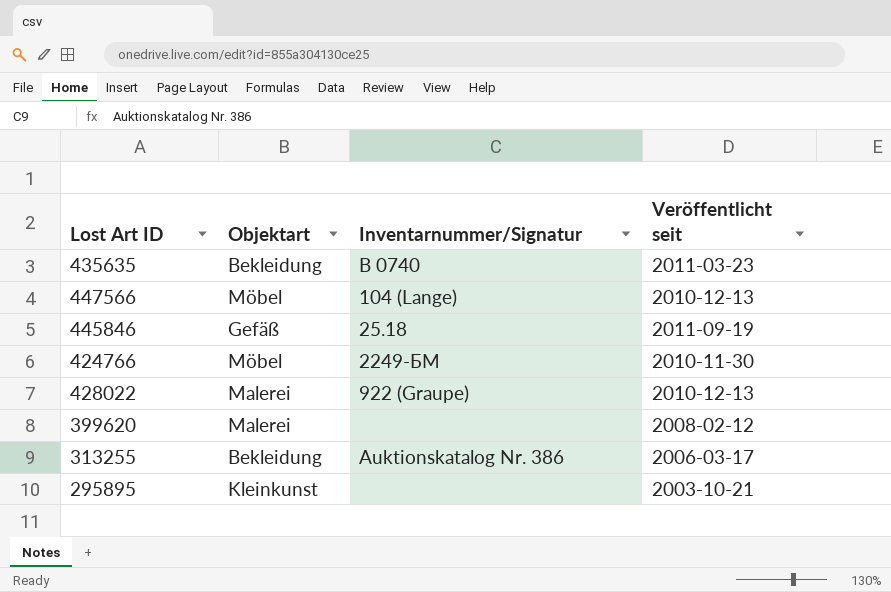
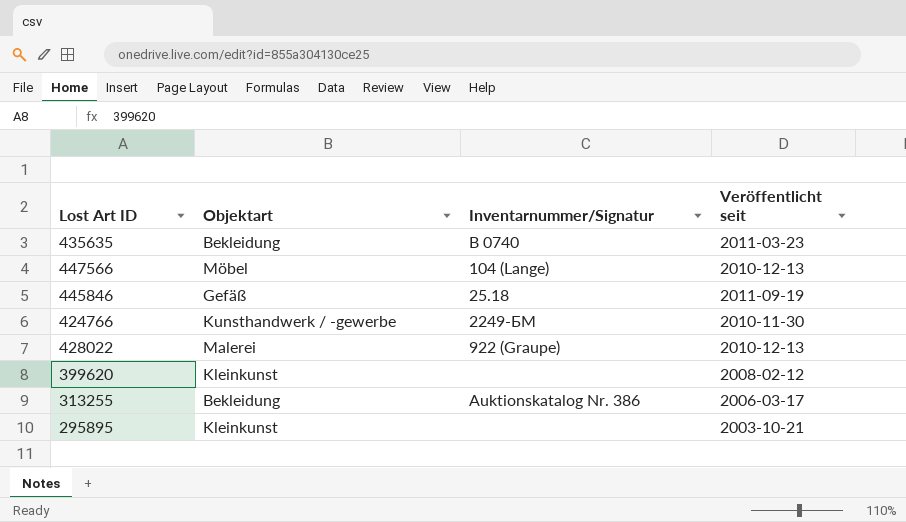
424766 | Objektart: Möbel -> Kunsthandwerk / -gewerbe
399620 | Objektart: Malerei -> Kleinkunst

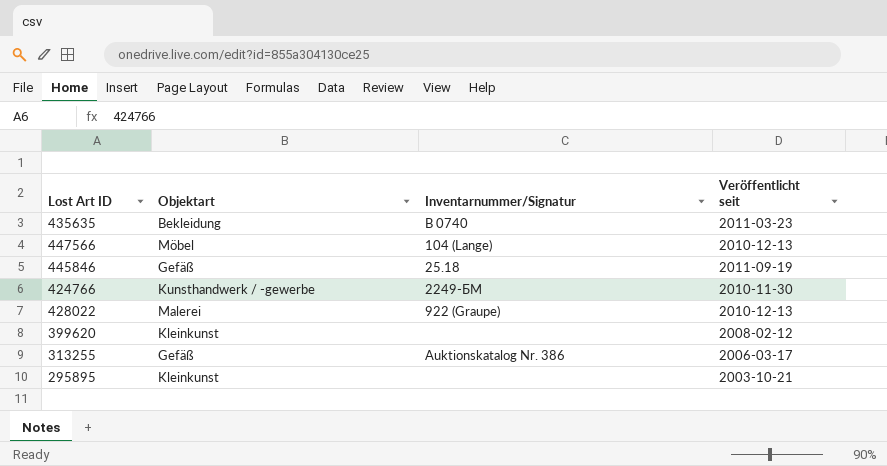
313255 | Objektart: Bekleidung -> Gefäß

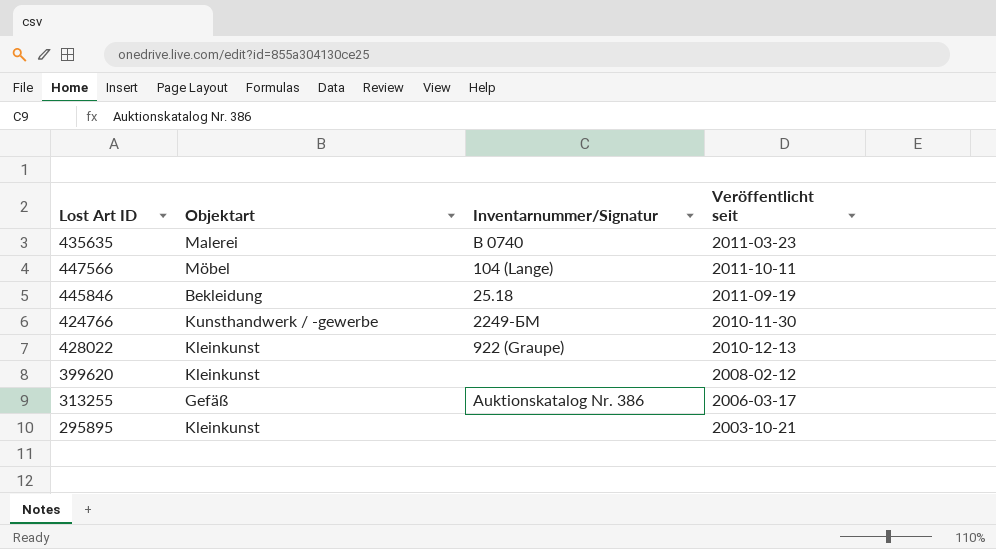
435635 | Objektart: Bekleidung -> Malerei
447566 | Veröffentlicht seit: 2010-12-13 -> 2011-10-11
445846 | Objektart: Gefäß -> Bekleidung
428022 | Objektart: Malerei -> Kleinkunst

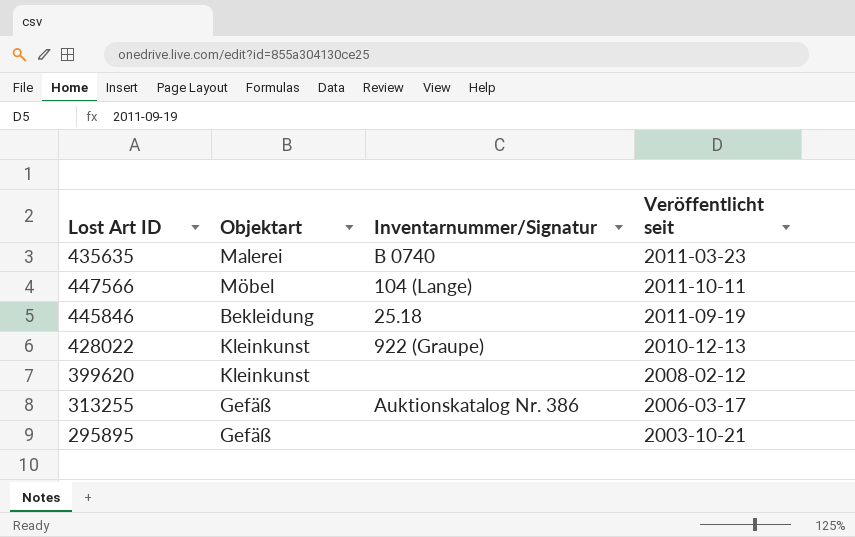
row 424766: Kunsthandwerk / -gewerbe | 2249-БМ | 2010-11-30 -> none
295895 | Objektart: Kleinkunst -> Gefäß

